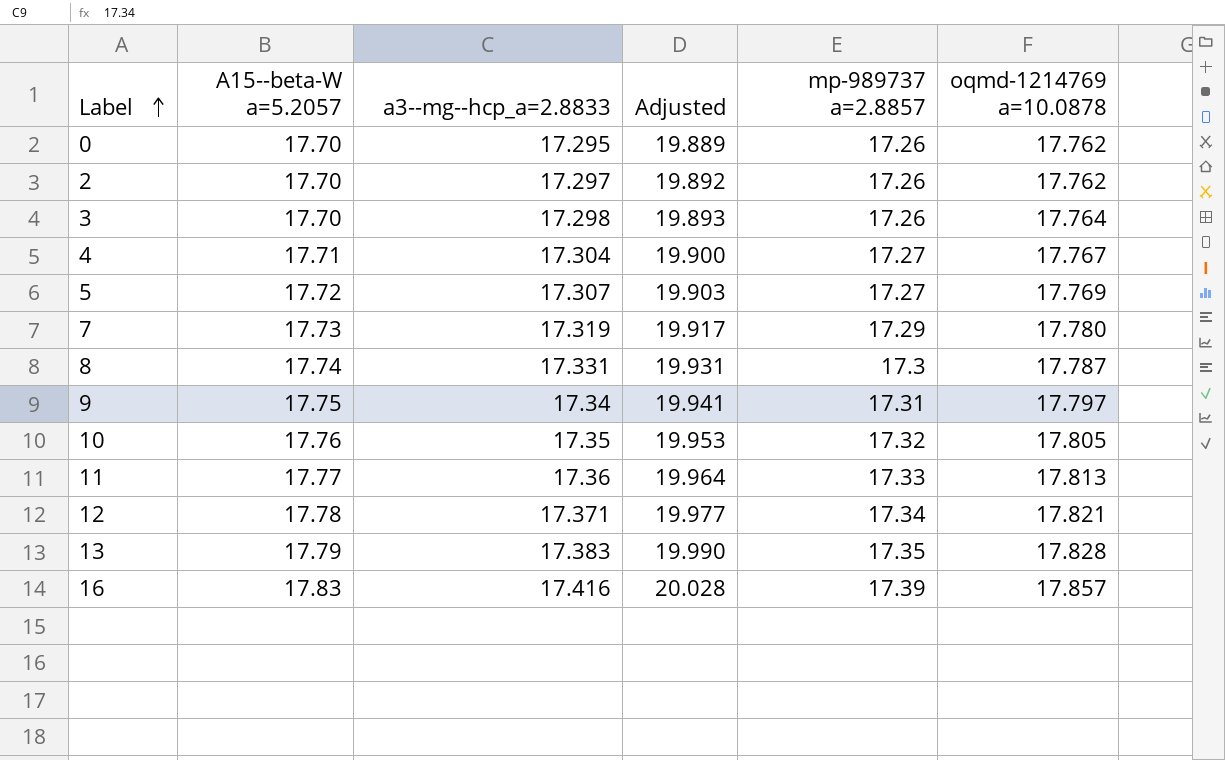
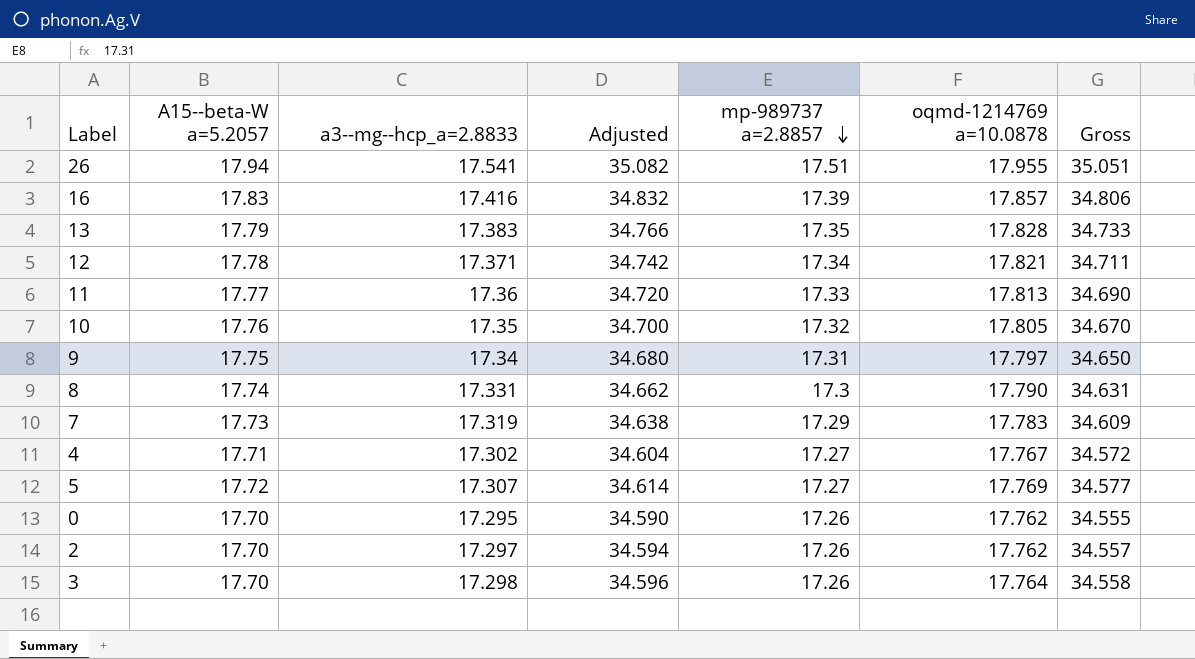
row order: Label ascending -> mp-989737 a=2.8857 descending
column Adjusted | formula: [a3--mg--hcp_a=2.8833] * 1.15 -> [a3--mg--hcp_a=2.8833] * 2
column Gross | formula: none -> [a3--mg--hcp_a=2.8833] + [mp-989737 a=2.8857]
row 26: none -> 17.94 | 17.541 | 35.082 | 17.51 | 17.955 | 35.051
8 | oqmd-1214769 a=10.0878: 17.787 -> 17.790
7 | oqmd-1214769 a=10.0878: 17.780 -> 17.783
4 | a3--mg--hcp_a=2.8833: 17.304 -> 17.302

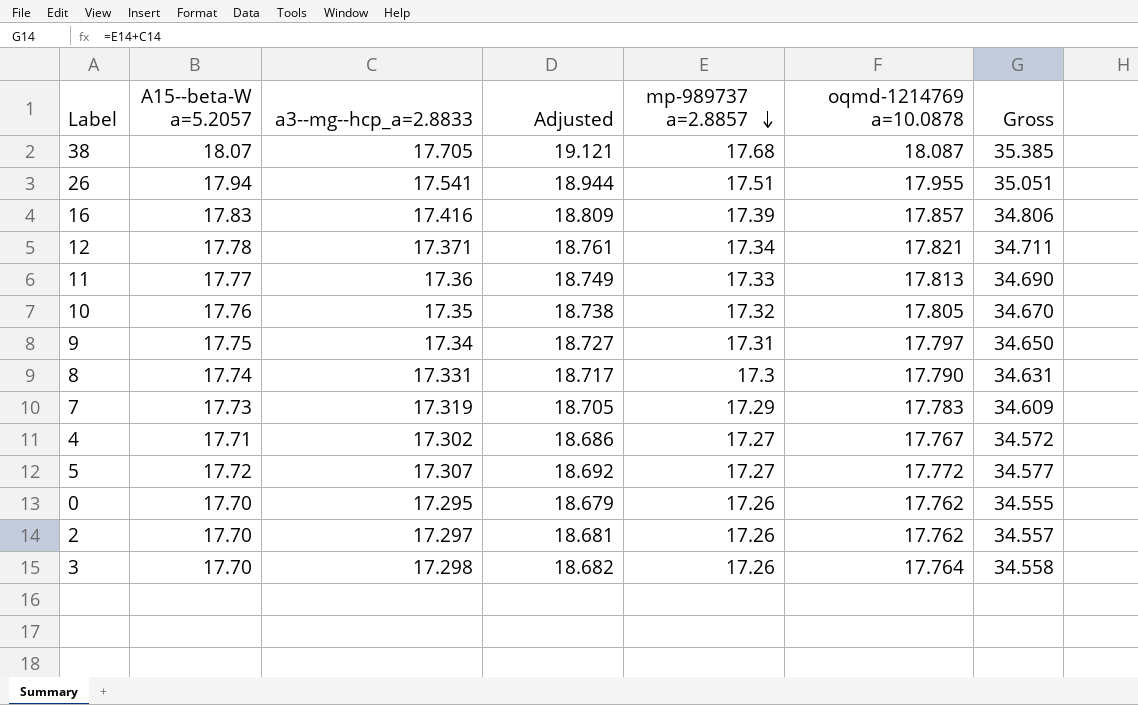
column Adjusted | formula: [a3--mg--hcp_a=2.8833] * 2 -> [a3--mg--hcp_a=2.8833] * 1.08
row 13: 17.79 | 17.383 | 34.766 | 17.35 | 17.828 | 34.733 -> none
row 38: none -> 18.07 | 17.705 | 19.121 | 17.68 | 18.087 | 35.385
5 | oqmd-1214769 a=10.0878: 17.769 -> 17.772

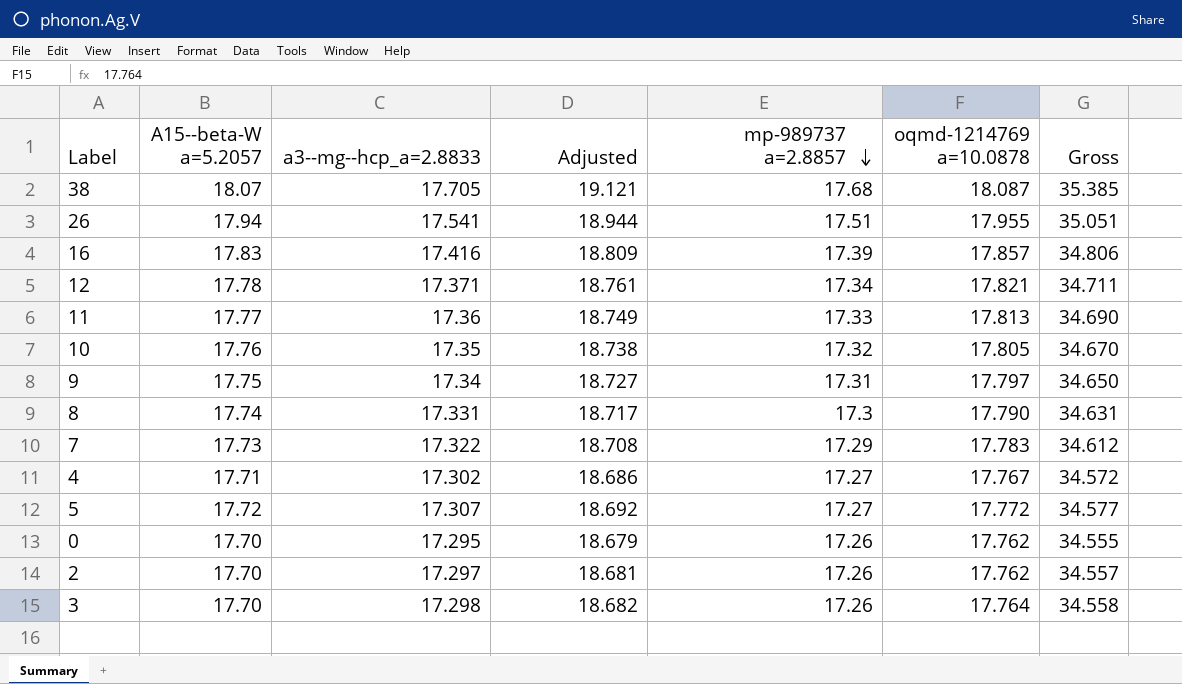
7 | a3--mg--hcp_a=2.8833: 17.319 -> 17.322
7 | Adjusted: 18.705 -> 18.708
7 | Gross: 34.609 -> 34.612

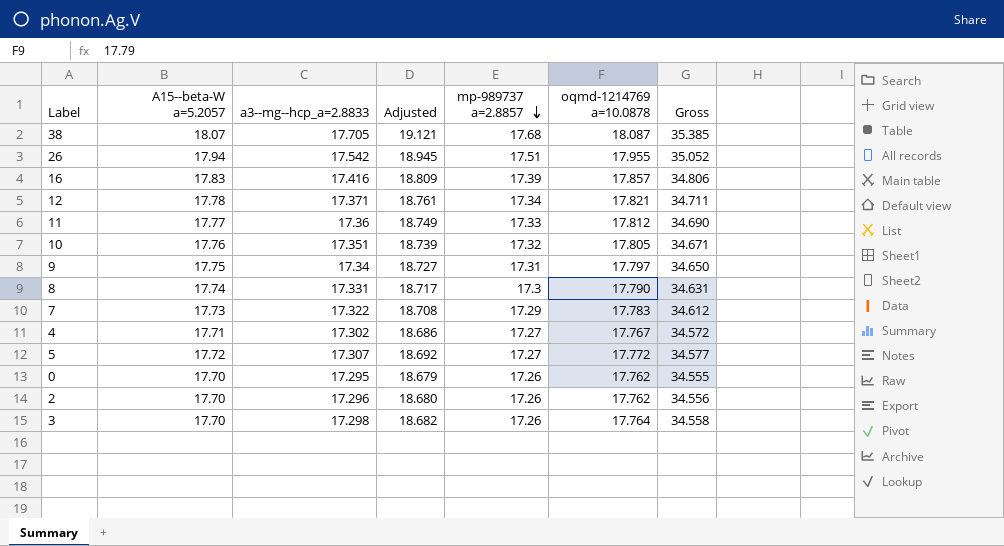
26 | a3--mg--hcp_a=2.8833: 17.541 -> 17.542
26 | Adjusted: 18.944 -> 18.945
26 | Gross: 35.051 -> 35.052
11 | oqmd-1214769 a=10.0878: 17.813 -> 17.812
10 | a3--mg--hcp_a=2.8833: 17.35 -> 17.351
10 | Adjusted: 18.738 -> 18.739
10 | Gross: 34.670 -> 34.671
2 | a3--mg--hcp_a=2.8833: 17.297 -> 17.296
2 | Adjusted: 18.681 -> 18.680
2 | Gross: 34.557 -> 34.556

